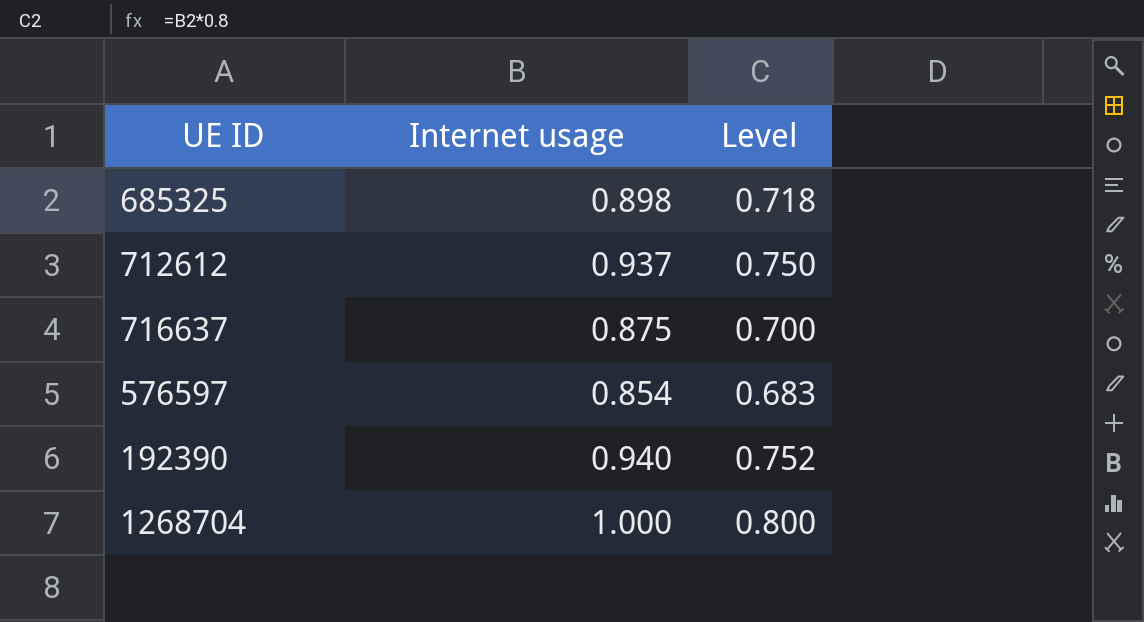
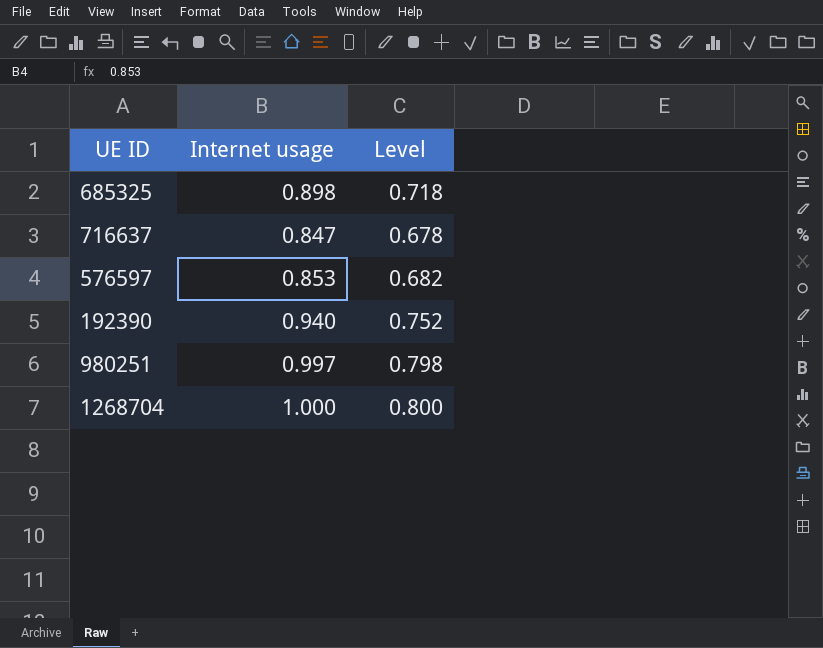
row 712612: 0.937 | 0.750 -> none
716637 | Internet usage: 0.875 -> 0.847
716637 | Level: 0.700 -> 0.678
576597 | Internet usage: 0.854 -> 0.853
576597 | Level: 0.683 -> 0.682
row 980251: none -> 0.997 | 0.798

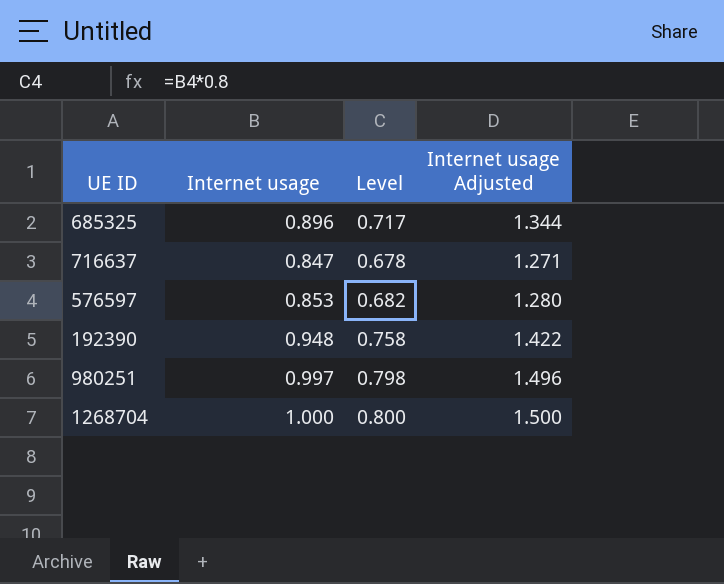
column Internet usage Adjusted | formula: none -> [Internet usage] * 1.5
685325 | Internet usage: 0.898 -> 0.896
685325 | Level: 0.718 -> 0.717
192390 | Internet usage: 0.940 -> 0.948
192390 | Level: 0.752 -> 0.758

